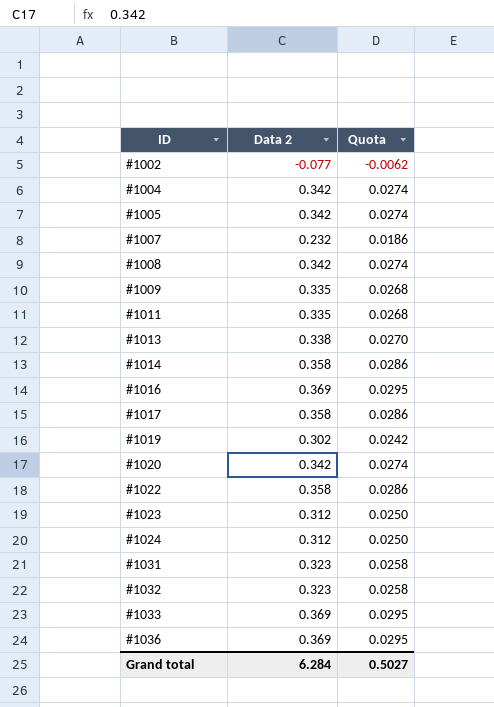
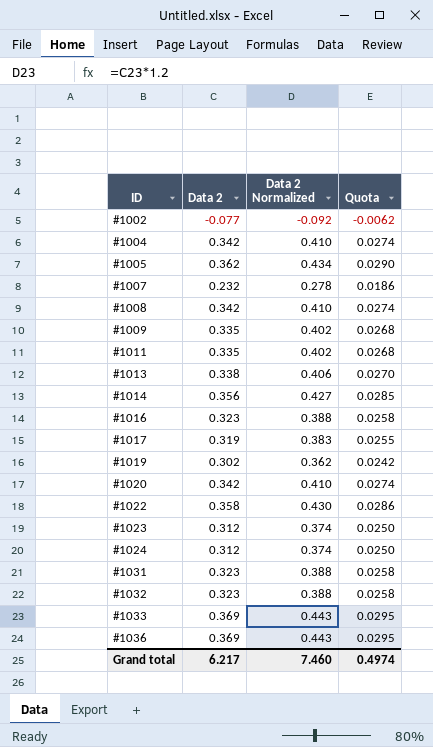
column Data 2 Normalized | formula: none -> [Data 2] * 1.2
#1005 | Data 2: 0.342 -> 0.362
#1005 | Quota: 0.0274 -> 0.0290
#1014 | Data 2: 0.358 -> 0.356
#1014 | Quota: 0.0286 -> 0.0285
#1016 | Data 2: 0.369 -> 0.323
#1016 | Quota: 0.0295 -> 0.0258
#1017 | Data 2: 0.358 -> 0.319
#1017 | Quota: 0.0286 -> 0.0255
Grand total | Data 2: 6.284 -> 6.217
Grand total | Quota: 0.5027 -> 0.4974

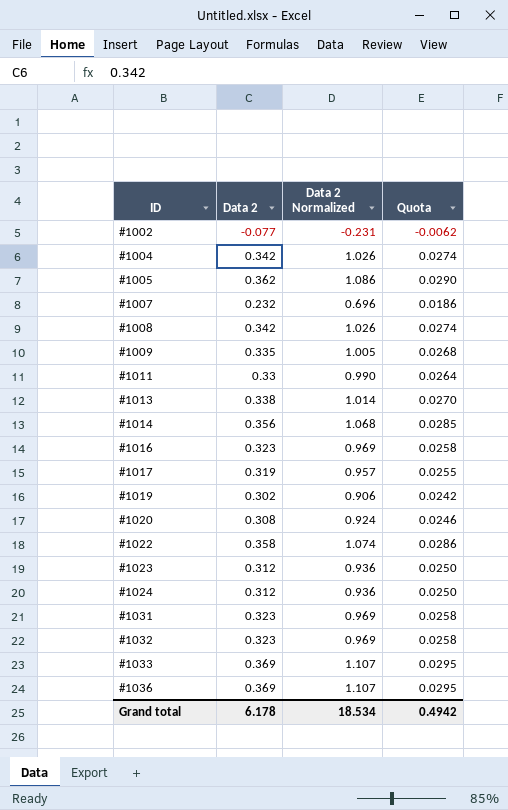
column Data 2 Normalized | formula: [Data 2] * 1.2 -> [Data 2] * 3
#1011 | Data 2: 0.335 -> 0.33
#1011 | Quota: 0.0268 -> 0.0264
#1020 | Data 2: 0.342 -> 0.308
#1020 | Quota: 0.0274 -> 0.0246
Grand total | Data 2: 6.217 -> 6.178
Grand total | Data 2 Normalized: 7.460 -> 18.534
Grand total | Quota: 0.4974 -> 0.4942

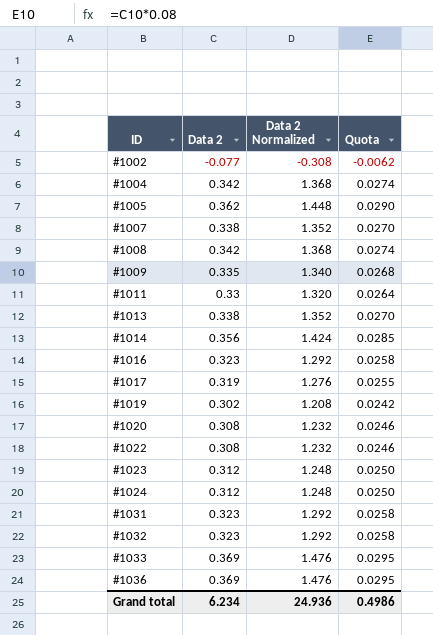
column Data 2 Normalized | formula: [Data 2] * 3 -> [Data 2] * 4
#1007 | Data 2: 0.232 -> 0.338
#1007 | Quota: 0.0186 -> 0.0270
#1022 | Data 2: 0.358 -> 0.308
#1022 | Quota: 0.0286 -> 0.0246
Grand total | Data 2: 6.178 -> 6.234
Grand total | Data 2 Normalized: 18.534 -> 24.936
Grand total | Quota: 0.4942 -> 0.4986

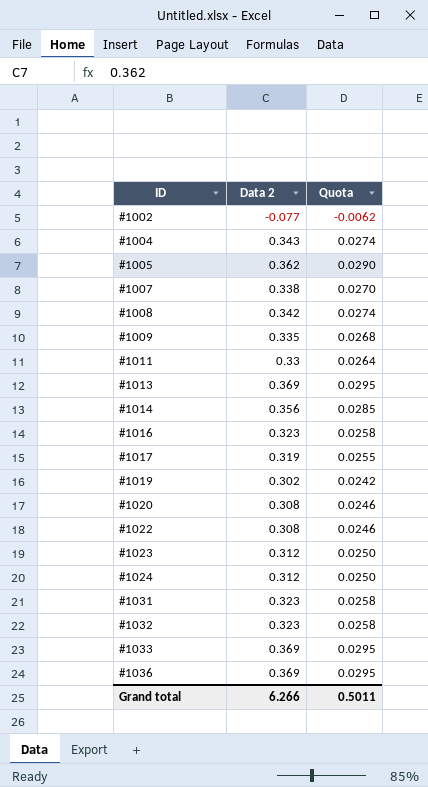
column Data 2 Normalized | formula: [Data 2] * 4 -> none
#1004 | Data 2: 0.342 -> 0.343
#1013 | Data 2: 0.338 -> 0.369
#1013 | Quota: 0.0270 -> 0.0295
Grand total | Data 2: 6.234 -> 6.266
Grand total | Quota: 0.4986 -> 0.5011

